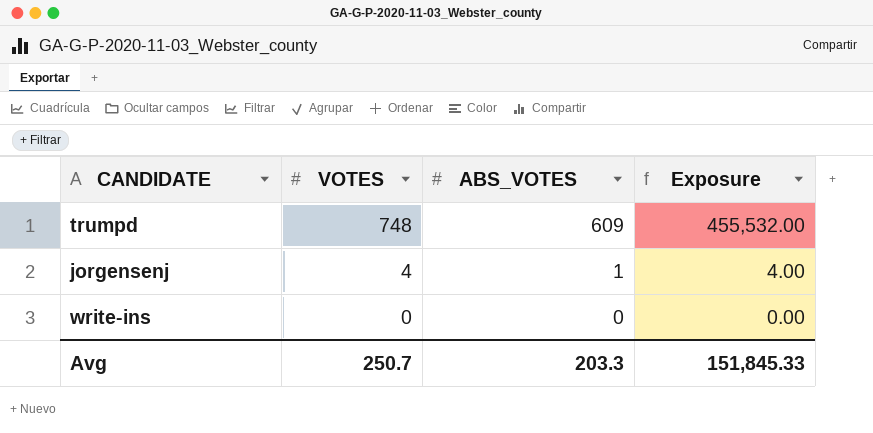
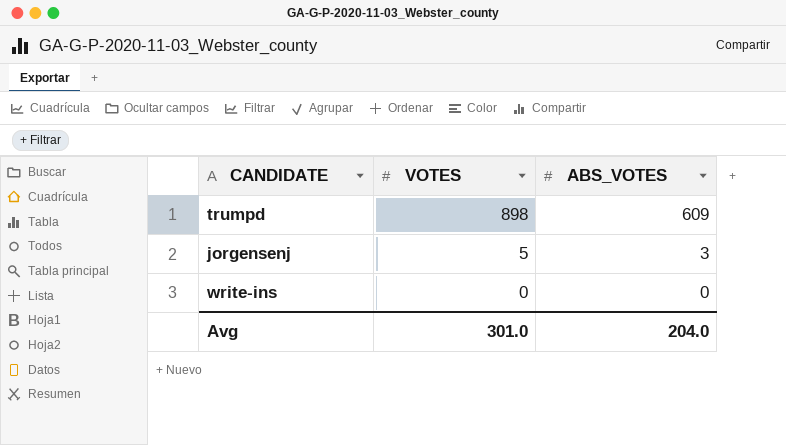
column Exposure | formula: [VOTES] * [ABS_VOTES] -> none
trumpd | VOTES: 748 -> 898
jorgensenj | VOTES: 4 -> 5
jorgensenj | ABS_VOTES: 1 -> 3
Avg | VOTES: 250.7 -> 301.0
Avg | ABS_VOTES: 203.3 -> 204.0

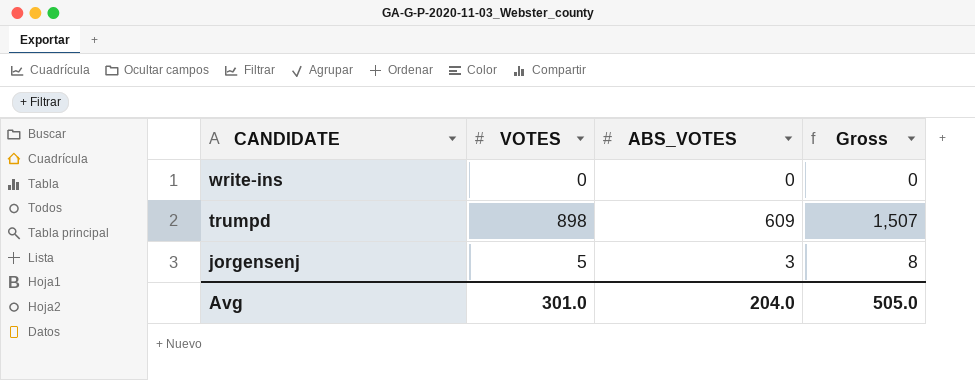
row order: VOTES descending -> CANDIDATE descending
column Gross | formula: none -> [VOTES] + [ABS_VOTES]

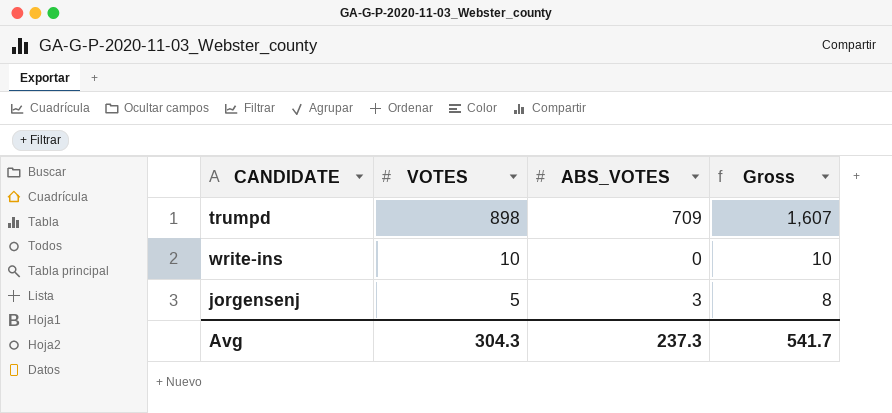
row order: CANDIDATE descending -> VOTES descending
trumpd | ABS_VOTES: 609 -> 709
trumpd | Gross: 1,507 -> 1,607
write-ins | VOTES: 0 -> 10
write-ins | Gross: 0 -> 10
Avg | VOTES: 301.0 -> 304.3
Avg | ABS_VOTES: 204.0 -> 237.3
Avg | Gross: 505.0 -> 541.7

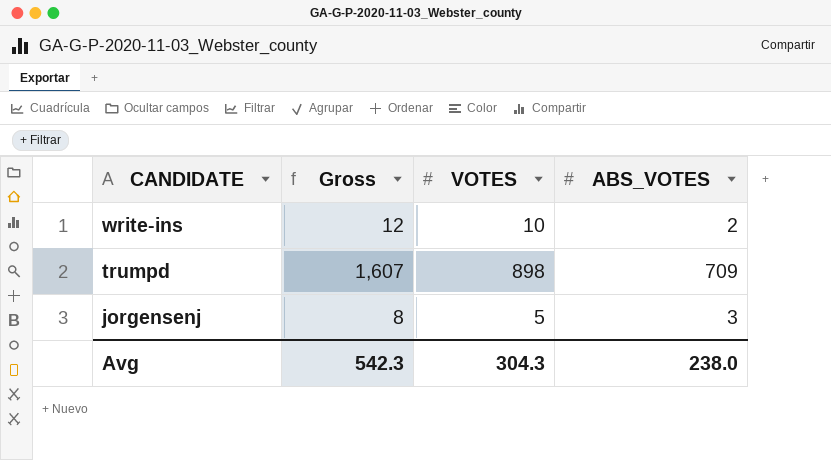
row order: VOTES descending -> CANDIDATE descending
column Gross | position: 4 -> 2
write-ins | Gross: 10 -> 12
write-ins | ABS_VOTES: 0 -> 2
Avg | Gross: 541.7 -> 542.3
Avg | ABS_VOTES: 237.3 -> 238.0

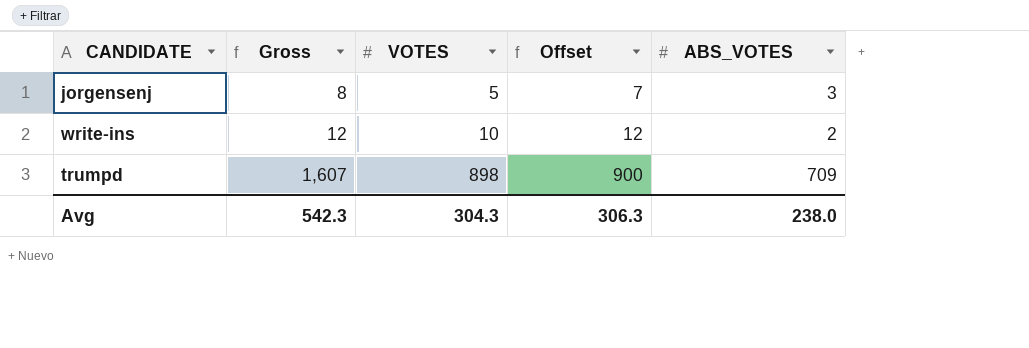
row order: CANDIDATE descending -> Gross ascending
column Offset | formula: none -> [VOTES] + 2

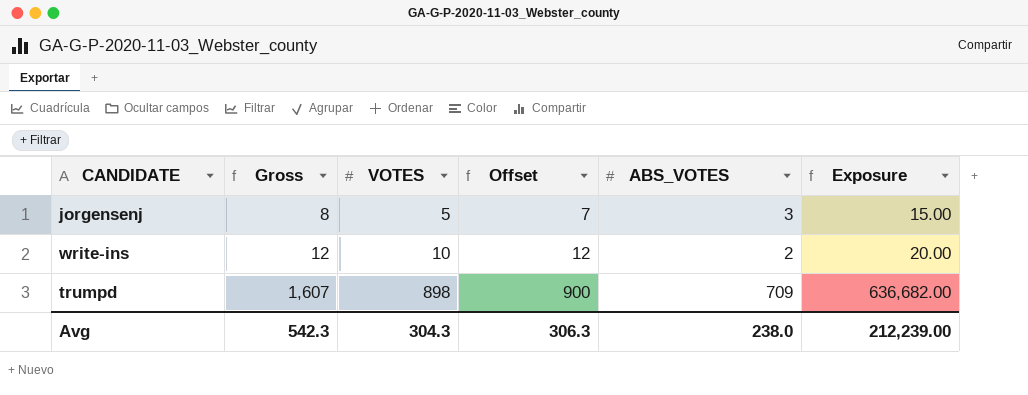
column Exposure | formula: none -> [VOTES] * [ABS_VOTES]

